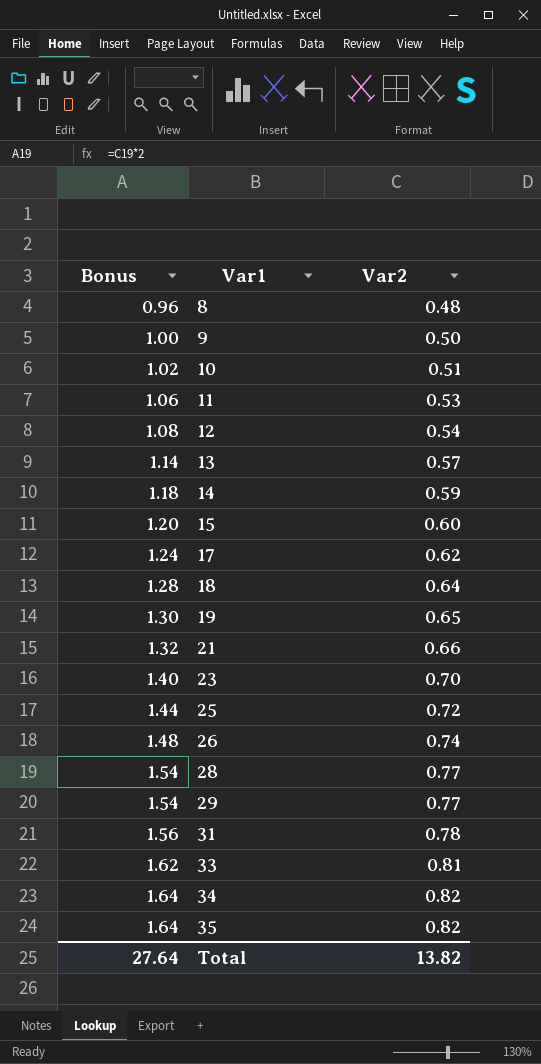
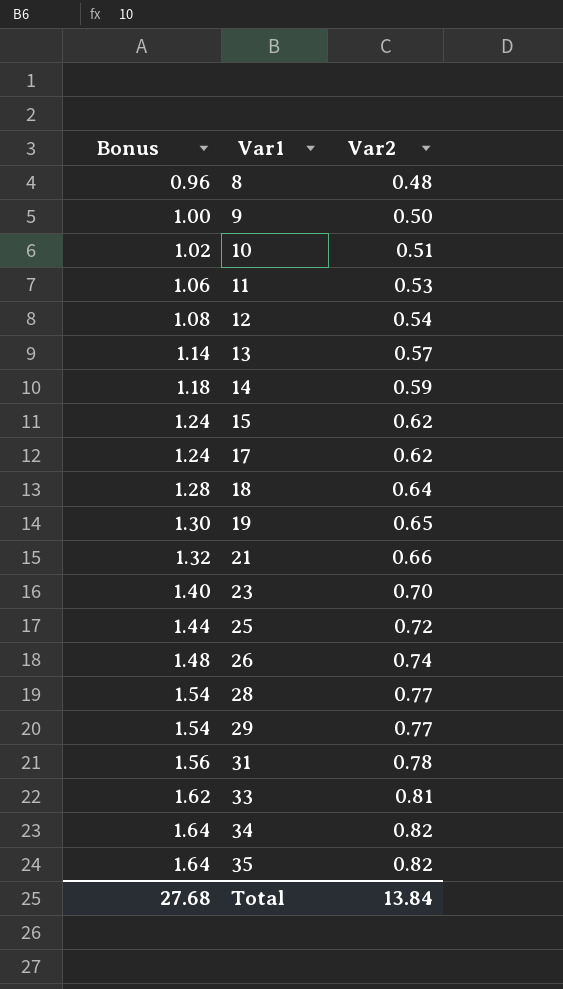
15 | Bonus: 1.20 -> 1.24
15 | Var2: 0.60 -> 0.62
Total | Bonus: 27.64 -> 27.68
Total | Var2: 13.82 -> 13.84

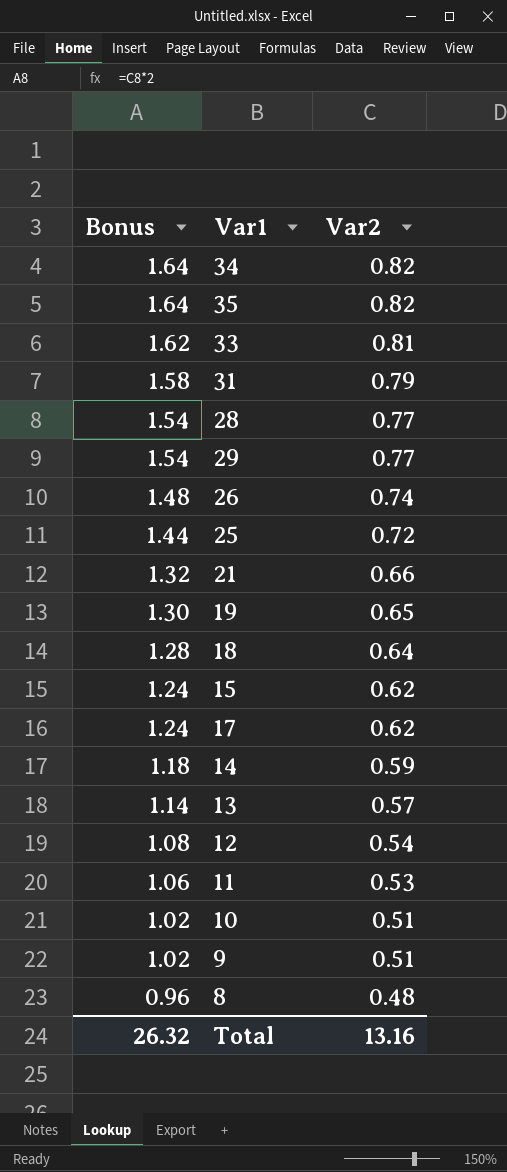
row order: Bonus ascending -> Bonus descending
row 23: 1.40 | 0.70 -> none
31 | Bonus: 1.56 -> 1.58
31 | Var2: 0.78 -> 0.79
9 | Bonus: 1.00 -> 1.02
9 | Var2: 0.50 -> 0.51
Total | Bonus: 27.68 -> 26.32
Total | Var2: 13.84 -> 13.16

